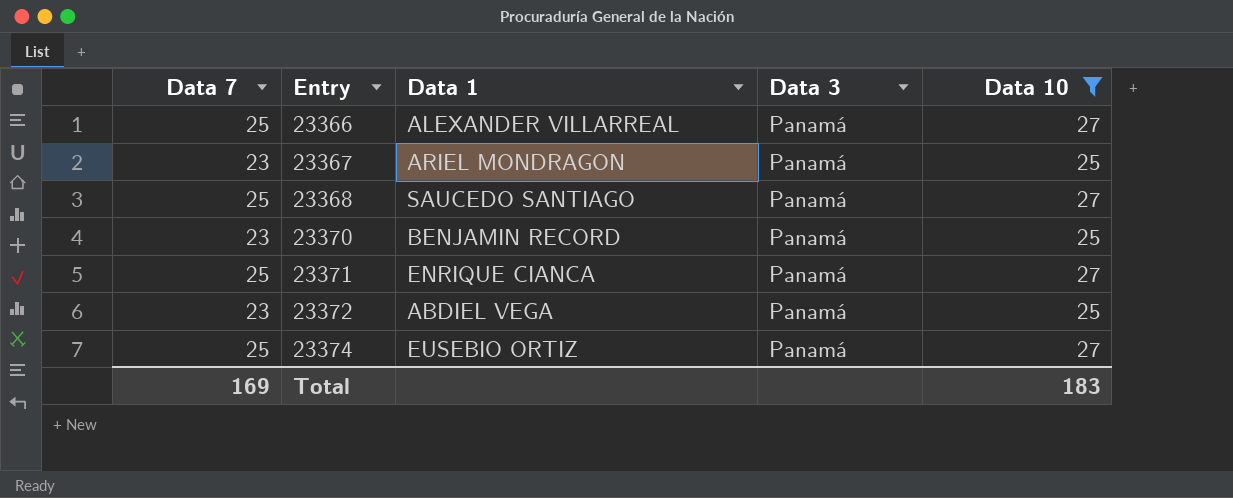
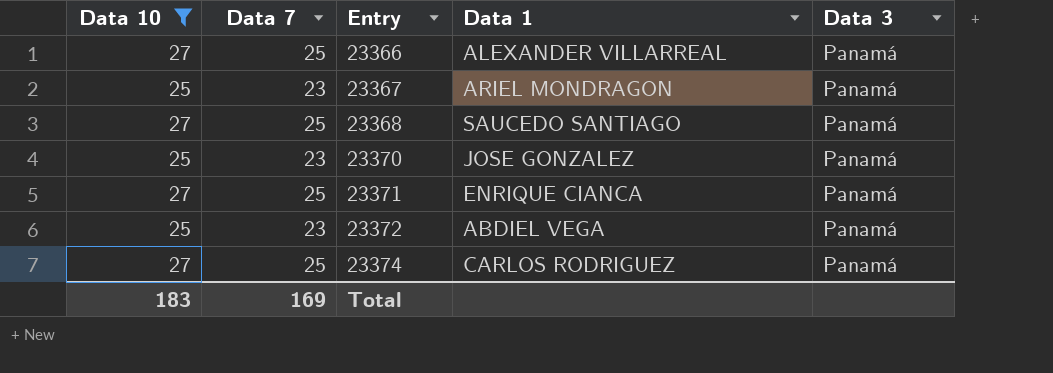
column Data 10 | position: 5 -> 1
23370 | Data 1: BENJAMIN RECORD -> JOSE GONZALEZ
23374 | Data 1: EUSEBIO ORTIZ -> CARLOS RODRIGUEZ

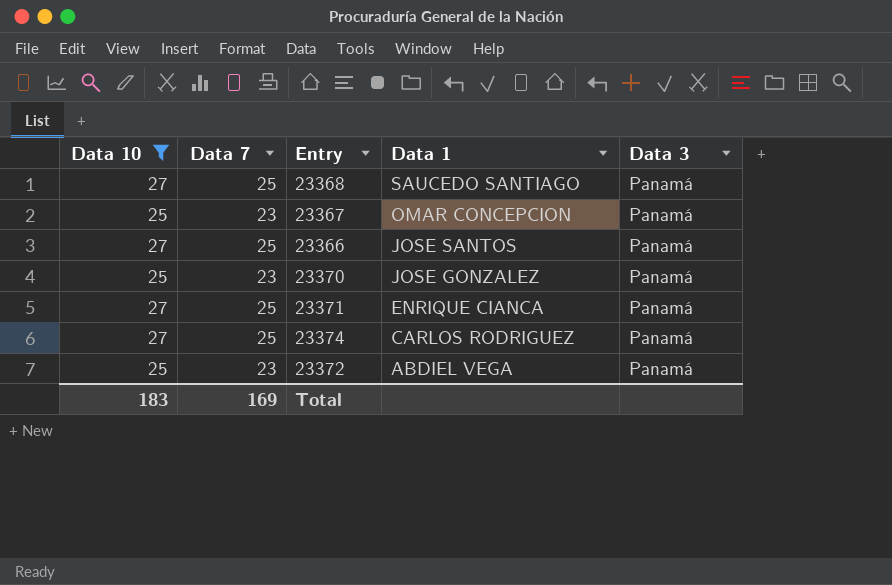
row order: Entry ascending -> Data 1 descending
23367 | Data 1: ARIEL MONDRAGON -> OMAR CONCEPCION
23366 | Data 1: ALEXANDER VILLARREAL -> JOSE SANTOS

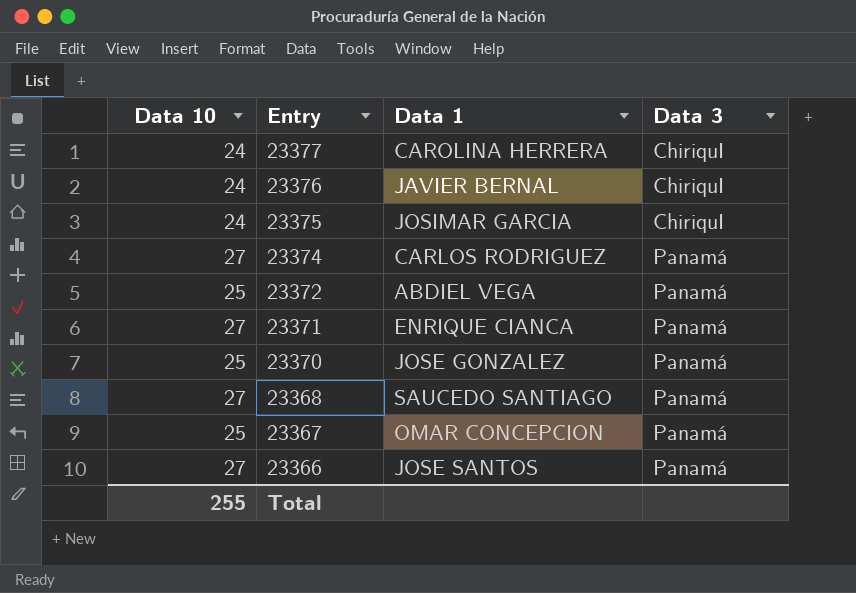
filter: Data 10 != 24 -> none
row order: Data 1 descending -> Entry descending
column Data 7 | position: 2 -> none
Total | Data 10: 183 -> 255

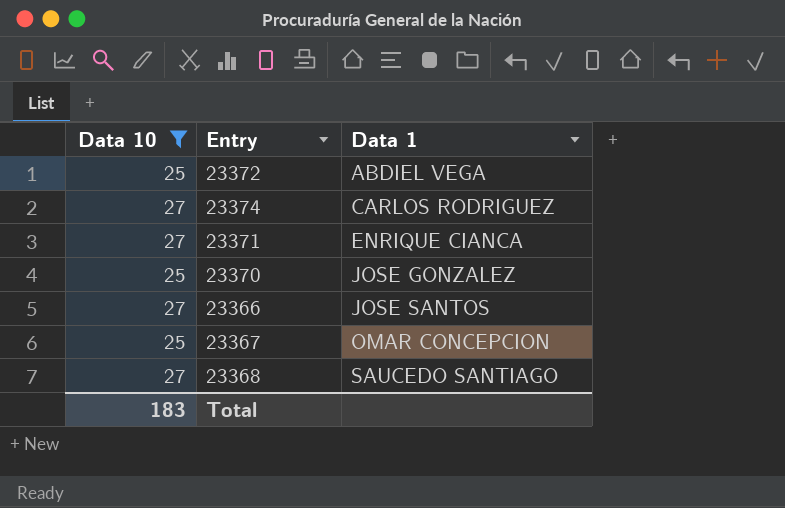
filter: none -> Data 10 != 24
row order: Entry descending -> Data 1 ascending
column Data 3 | position: 4 -> none
Total | Data 10: 255 -> 183

